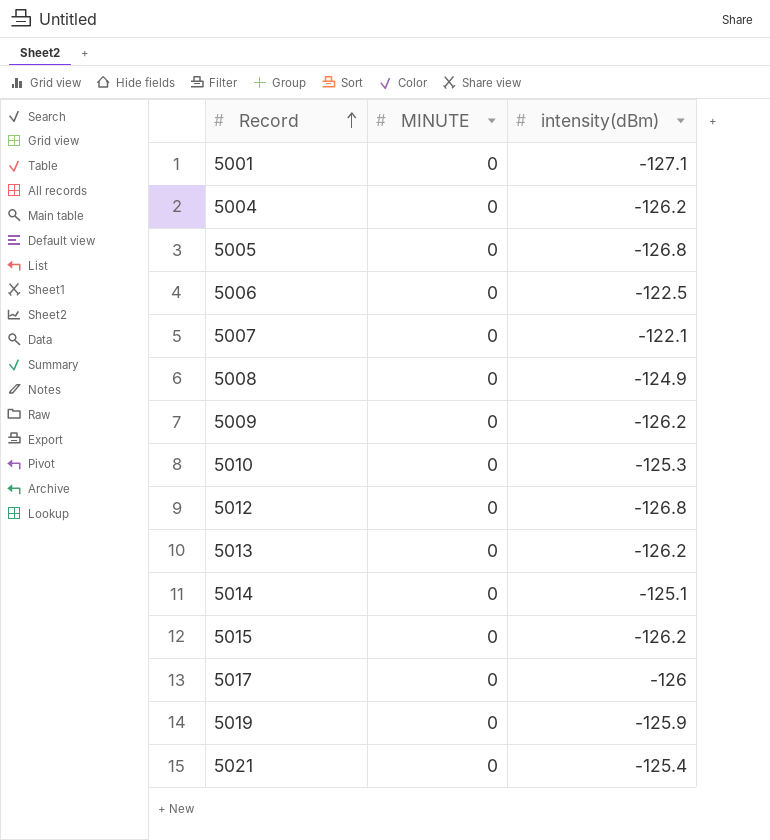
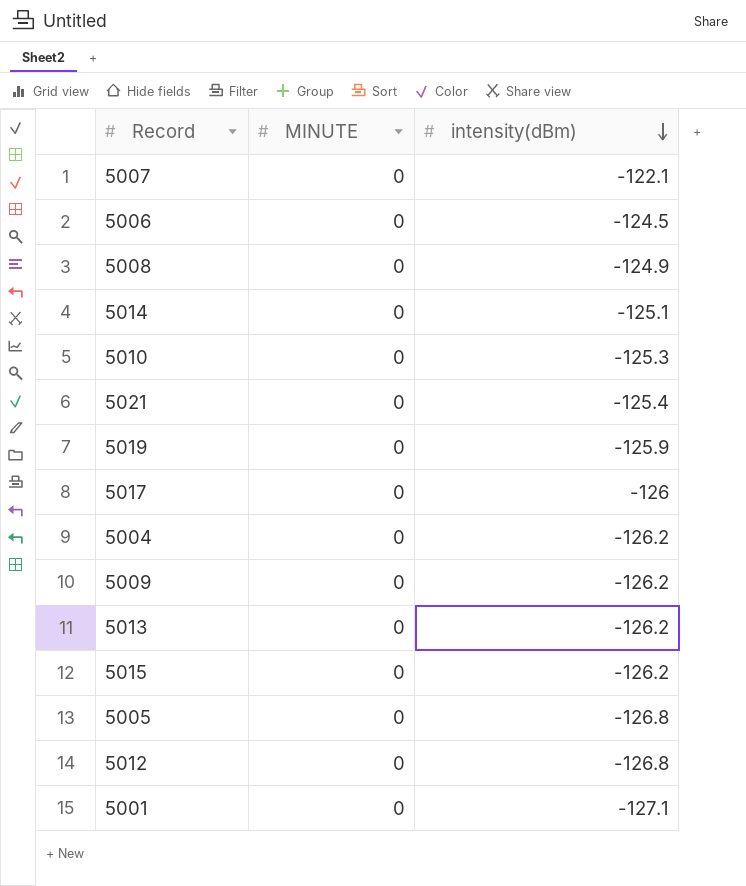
row order: Record ascending -> intensity(dBm) descending
5006 | intensity(dBm): -122.5 -> -124.5

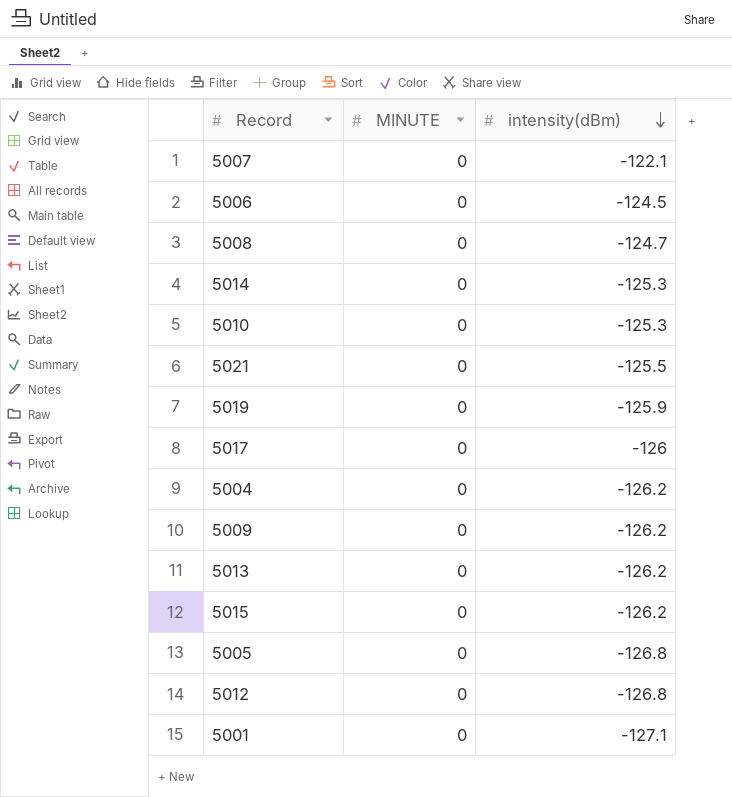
5008 | intensity(dBm): -124.9 -> -124.7
5014 | intensity(dBm): -125.1 -> -125.3
5021 | intensity(dBm): -125.4 -> -125.5

